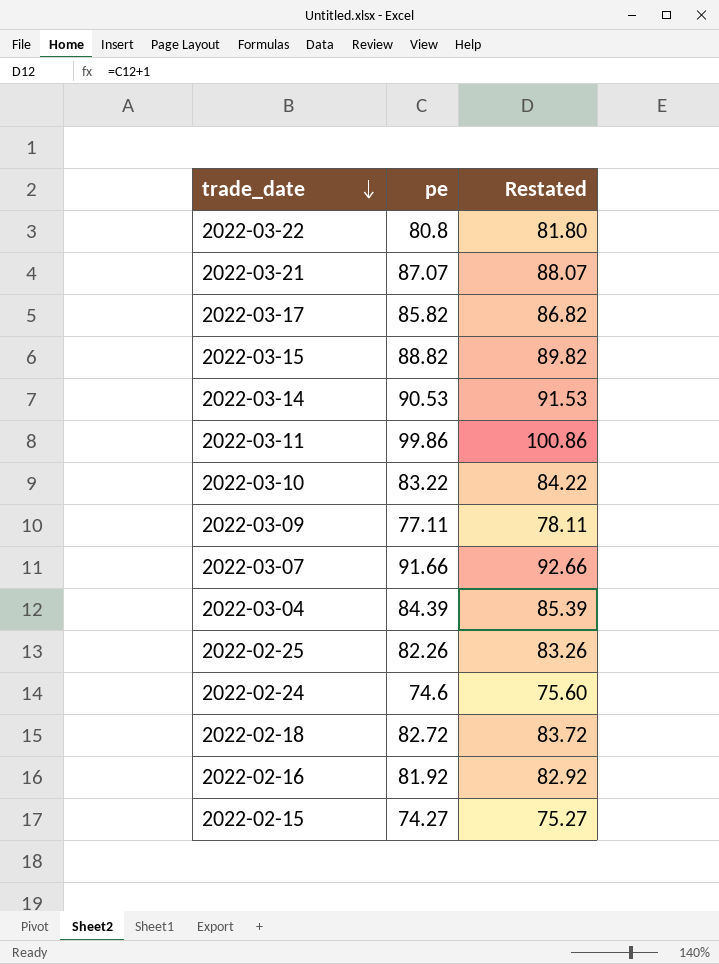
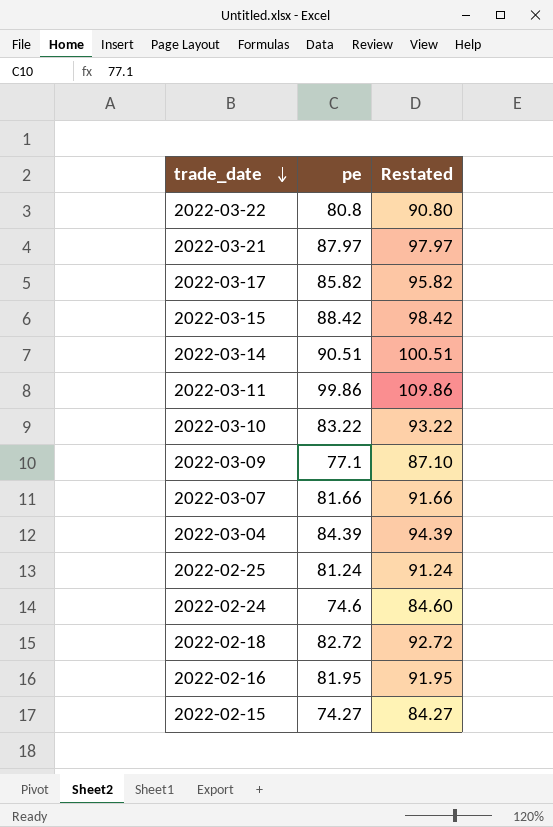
column Restated | formula: [pe] + 1 -> [pe] + 10
2022-03-21 | pe: 87.07 -> 87.97
2022-03-15 | pe: 88.82 -> 88.42
2022-03-14 | pe: 90.53 -> 90.51
2022-03-09 | pe: 77.11 -> 77.1
2022-03-07 | pe: 91.66 -> 81.66
2022-02-25 | pe: 82.26 -> 81.24
2022-02-16 | pe: 81.92 -> 81.95

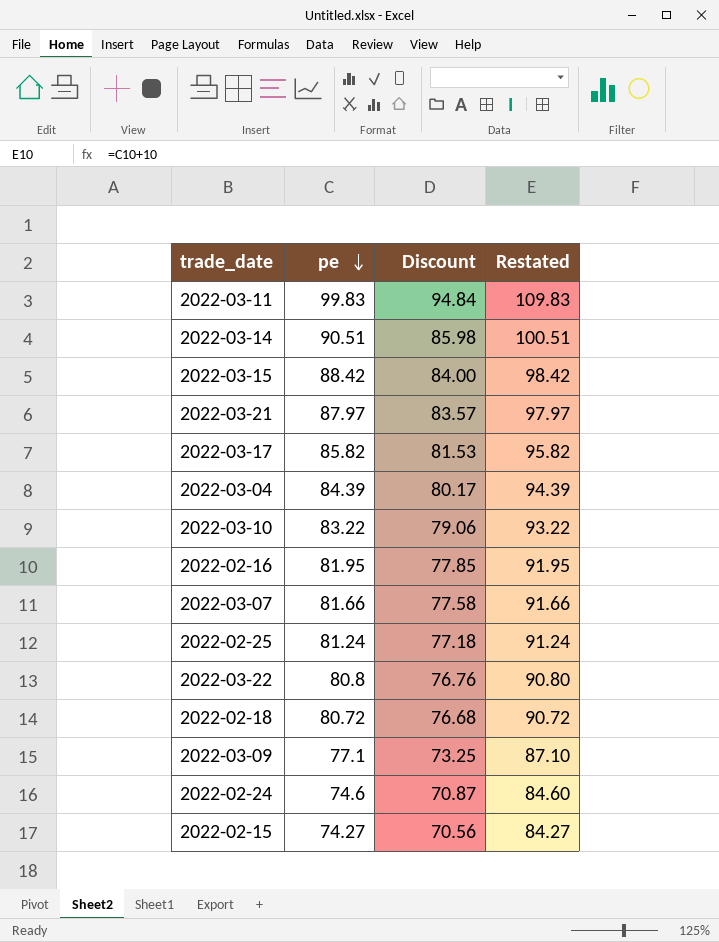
row order: trade_date descending -> pe descending
column Discount | formula: none -> [pe] * 0.95
2022-03-11 | pe: 99.86 -> 99.83
2022-03-11 | Restated: 109.86 -> 109.83
2022-02-18 | pe: 82.72 -> 80.72
2022-02-18 | Restated: 92.72 -> 90.72

